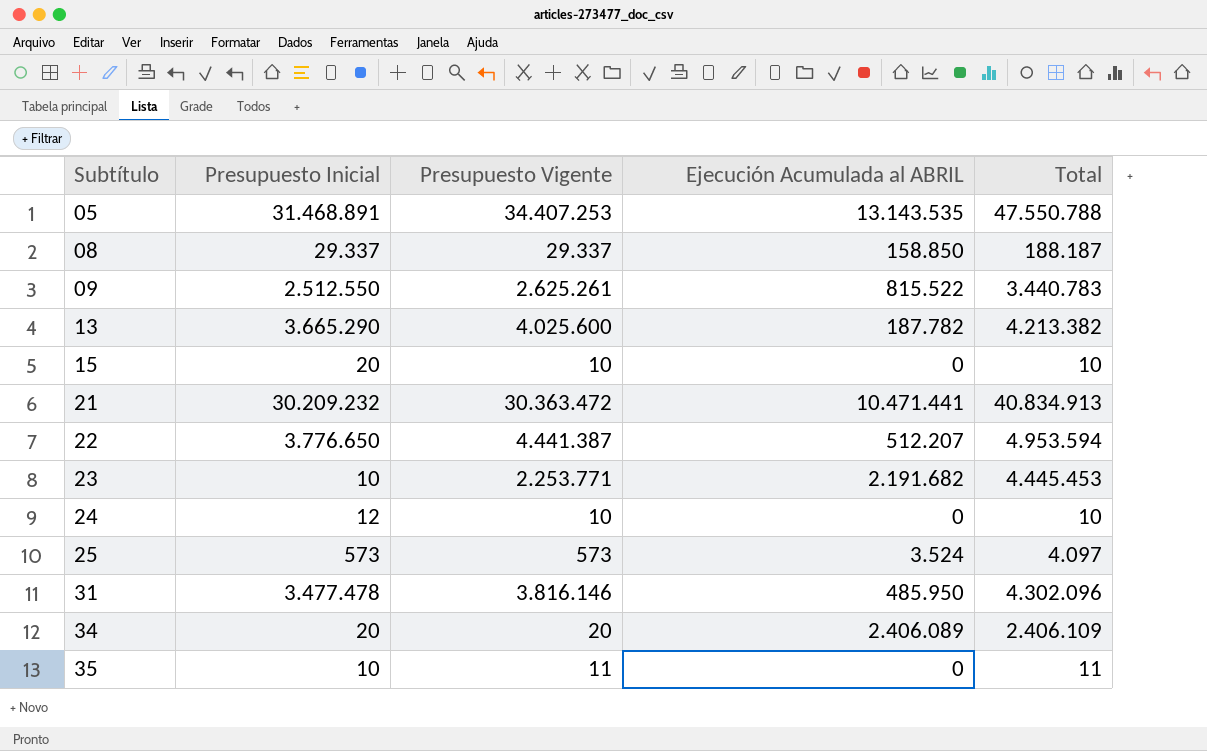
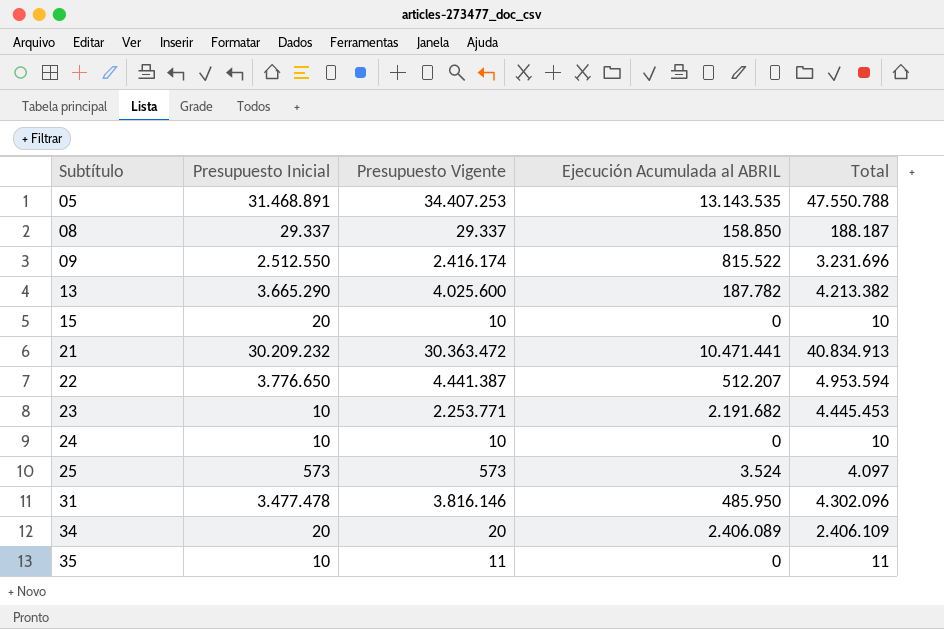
09 | Presupuesto Vigente: 2.625.261 -> 2.416.174
09 | Total: 3.440.783 -> 3.231.696
24 | Presupuesto Inicial: 12 -> 10

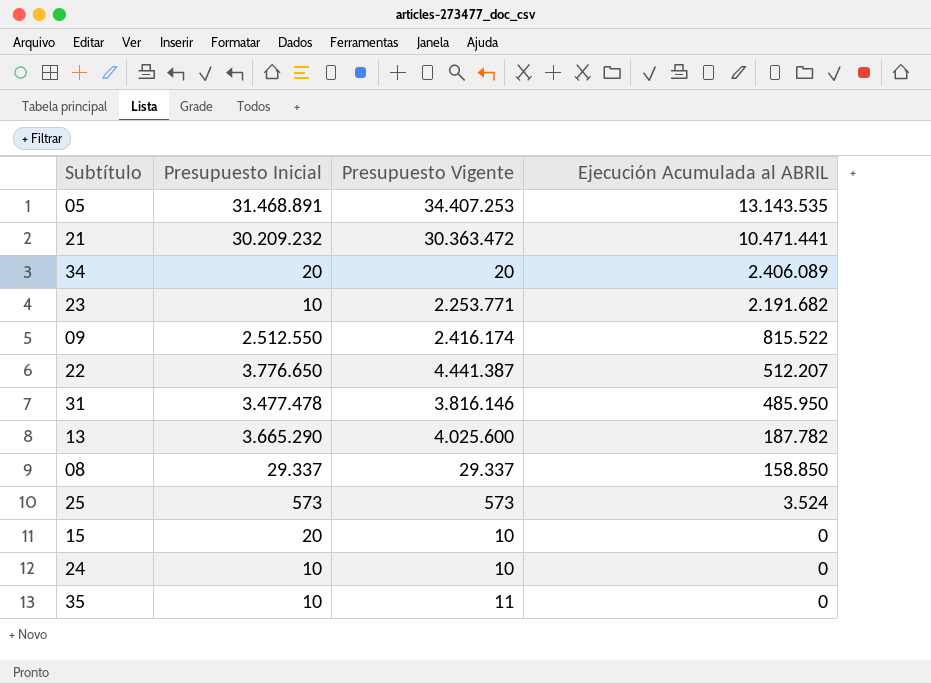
row order: Subtítulo ascending -> Ejecución Acumulada al ABRIL descending
column Total | formula: [Presupuesto Vigente] + [Ejecución Acumulada al ABRIL] -> none

